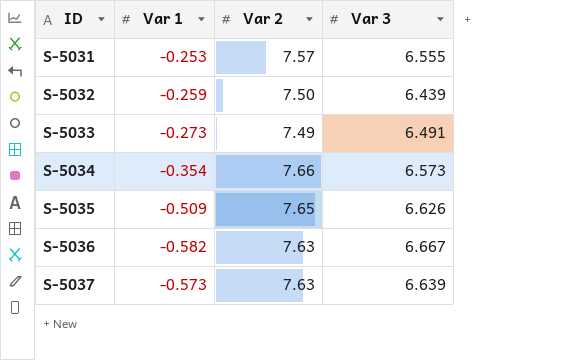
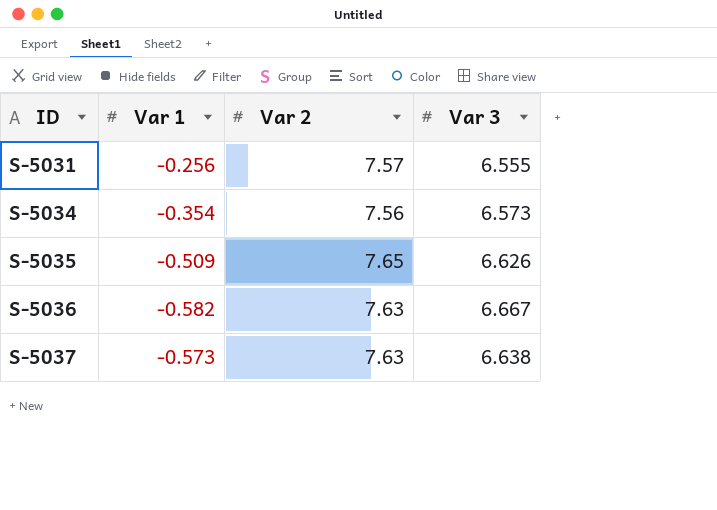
row S-5032: -0.259 | 7.50 | 6.439 -> none
row S-5033: -0.273 | 7.49 | 6.491 -> none
S-5031 | Var 1: -0.253 -> -0.256
S-5034 | Var 2: 7.66 -> 7.56
S-5037 | Var 3: 6.639 -> 6.638

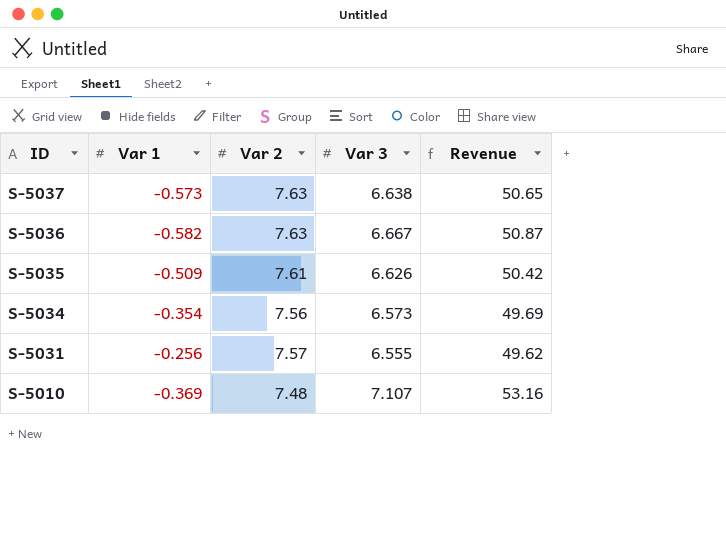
row order: ID ascending -> ID descending
column Revenue | formula: none -> [Var 2] * [Var 3]
S-5035 | Var 2: 7.65 -> 7.61
row S-5010: none -> -0.369 | 7.48 | 7.107 | 53.16

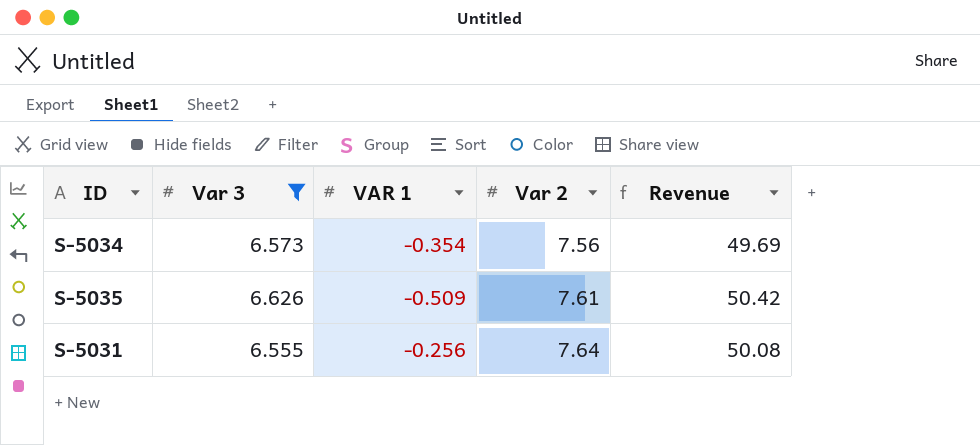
filter: none -> Var 3 <= 6.626
row order: ID descending -> Var 2 ascending
column Var 3 | position: 4 -> 2
column name: Var 1 -> VAR 1
S-5031 | Var 2: 7.57 -> 7.64
S-5031 | Revenue: 49.62 -> 50.08

